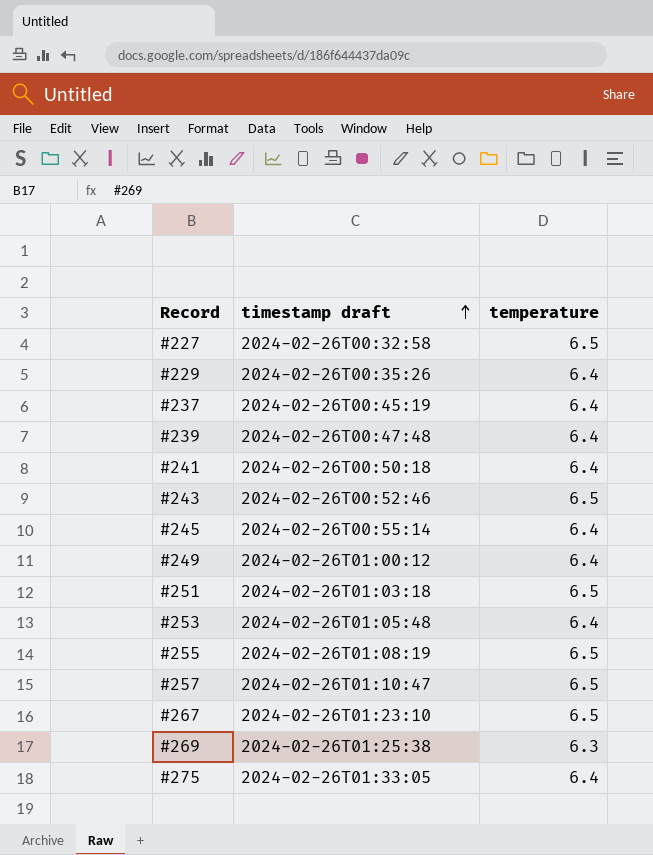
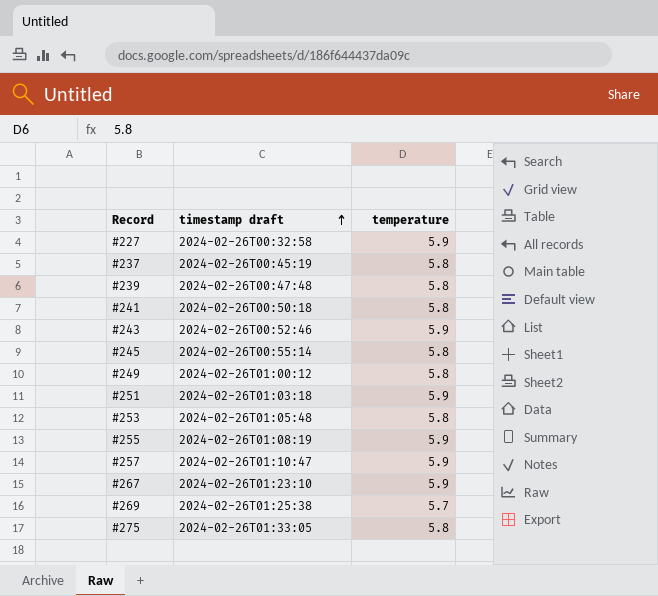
row #229: 2024-02-26T00:35:26 | 6.4 -> none
#227 | temperature: 6.5 -> 5.9
#237 | temperature: 6.4 -> 5.8
#239 | temperature: 6.4 -> 5.8
#241 | temperature: 6.4 -> 5.8
#243 | temperature: 6.5 -> 5.9
#245 | temperature: 6.4 -> 5.8
#249 | temperature: 6.4 -> 5.8
#251 | temperature: 6.5 -> 5.9
#253 | temperature: 6.4 -> 5.8
#255 | temperature: 6.5 -> 5.9
#257 | temperature: 6.5 -> 5.9
#267 | temperature: 6.5 -> 5.9
#269 | temperature: 6.3 -> 5.7
#275 | temperature: 6.4 -> 5.8

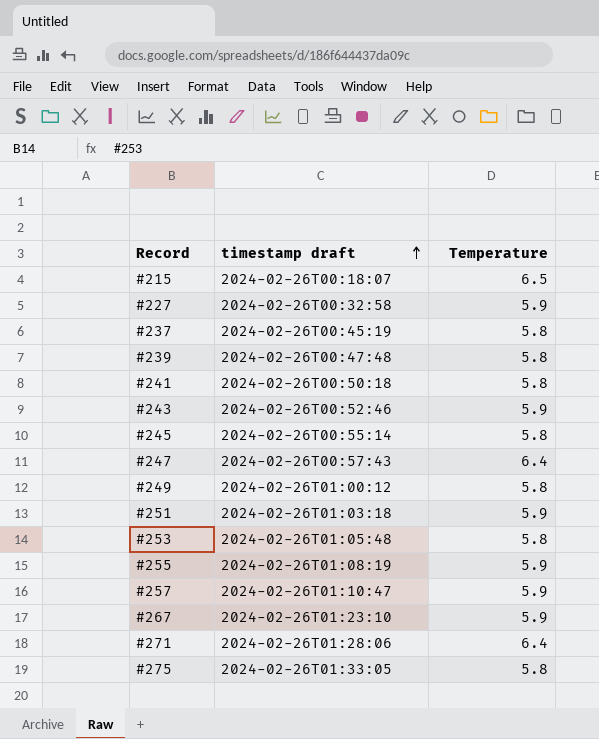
column name: temperature -> Temperature
row #269: 2024-02-26T01:25:38 | 5.7 -> none
row #215: none -> 2024-02-26T00:18:07 | 6.5
row #247: none -> 2024-02-26T00:57:43 | 6.4
row #271: none -> 2024-02-26T01:28:06 | 6.4

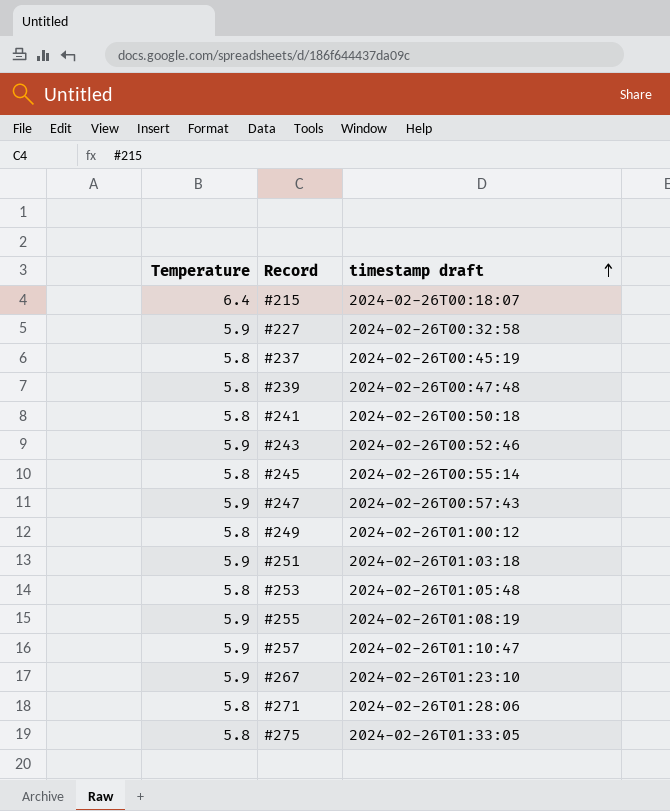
column Temperature | position: 3 -> 1
#215 | Temperature: 6.5 -> 6.4
#247 | Temperature: 6.4 -> 5.9
#271 | Temperature: 6.4 -> 5.8

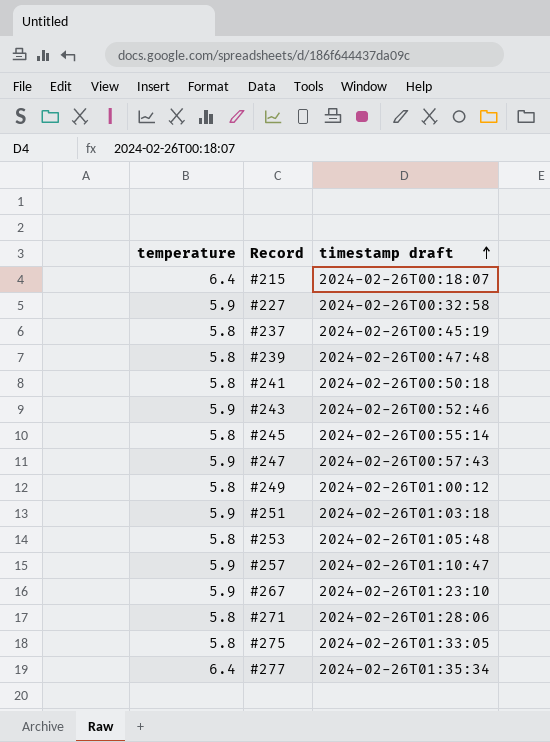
column name: Temperature -> temperature
row #255: 5.9 | 2024-02-26T01:08:19 -> none
row #277: none -> 6.4 | 2024-02-26T01:35:34

